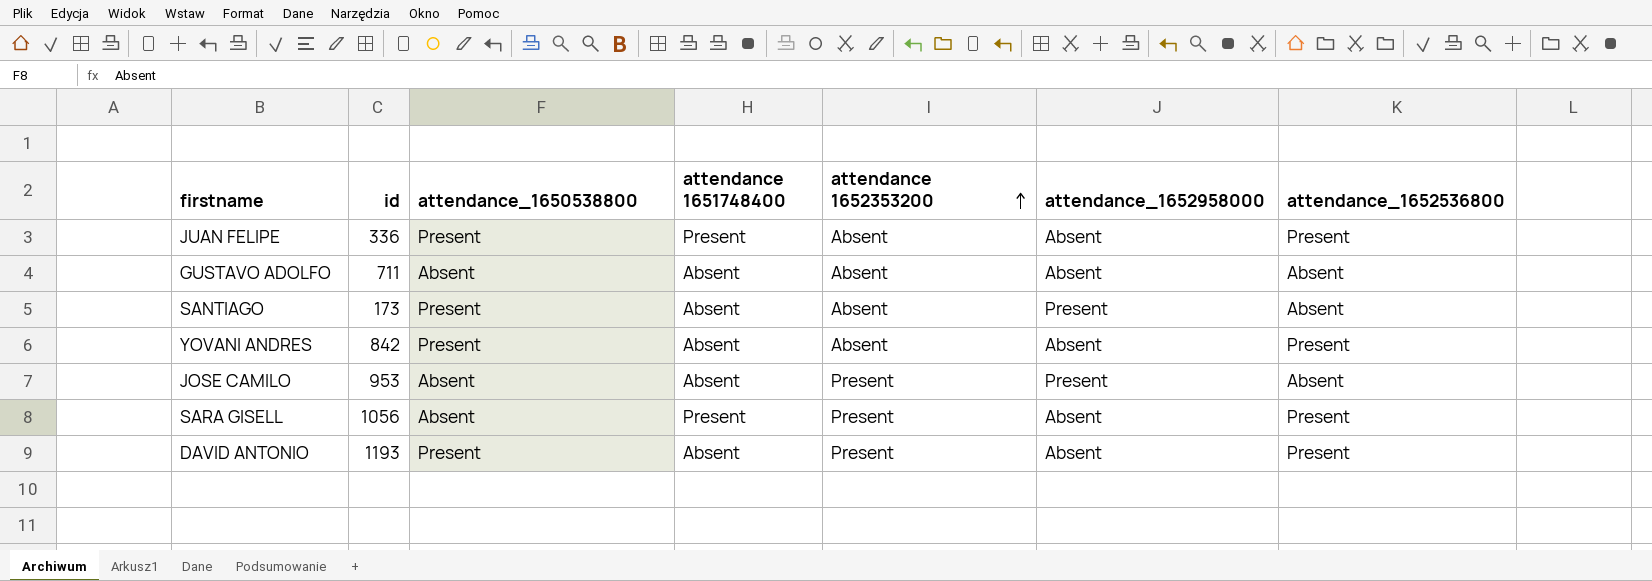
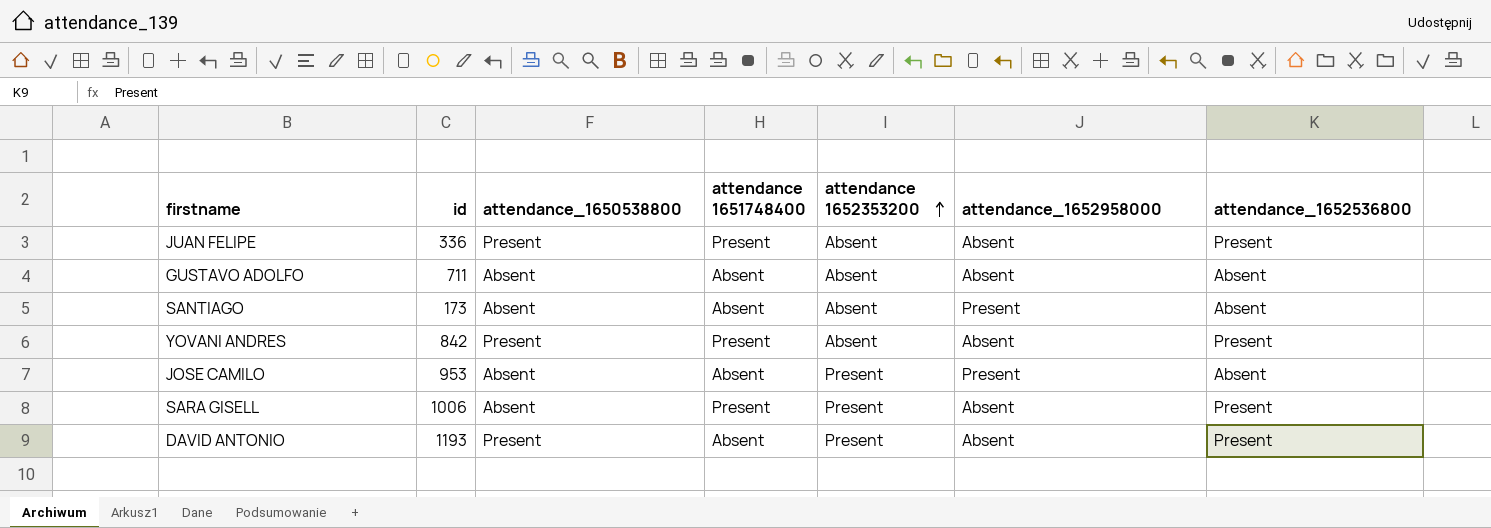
SANTIAGO | attendance_1650538800: Present -> Absent
YOVANI ANDRES | attendance 1651748400: Absent -> Present
SARA GISELL | id: 1056 -> 1006

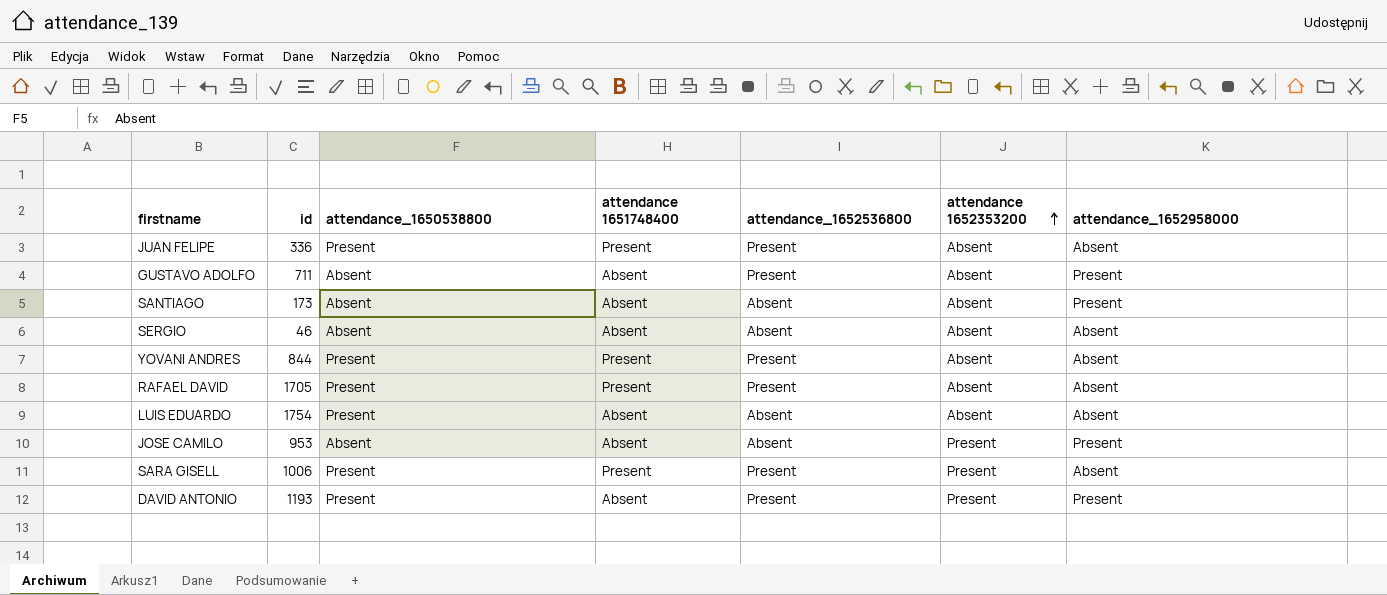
column attendance_1652536800 | position: 7 -> 5
GUSTAVO ADOLFO | attendance_1652536800: Absent -> Present
GUSTAVO ADOLFO | attendance_1652958000: Absent -> Present
row SERGIO: none -> 46 | Absent | Absent | Absent | Absent | Absent
YOVANI ANDRES | id: 842 -> 844
row RAFAEL DAVID: none -> 1705 | Present | Present | Present | Absent | Absent
row LUIS EDUARDO: none -> 1754 | Present | Absent | Absent | Absent | Absent
SARA GISELL | attendance_1650538800: Absent -> Present
DAVID ANTONIO | attendance_1652958000: Absent -> Present

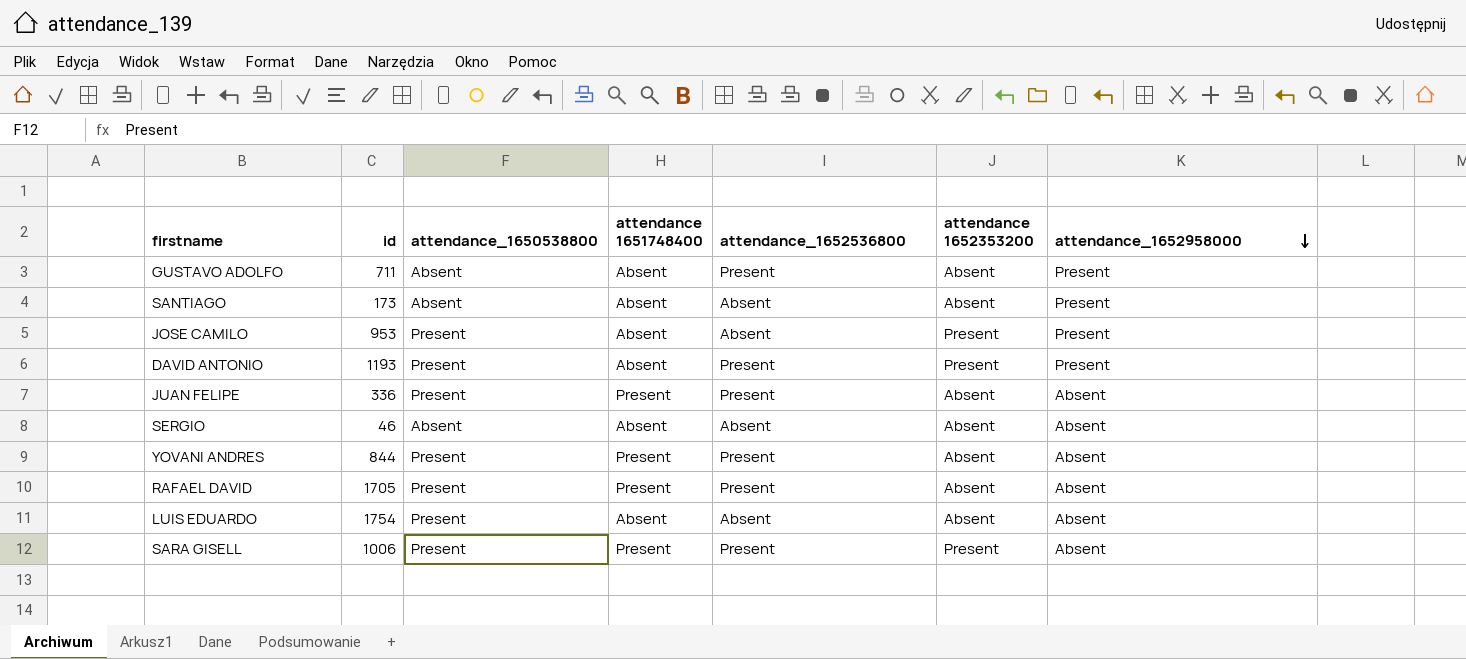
row order: attendance 1652353200 ascending -> attendance_1652958000 descending
JOSE CAMILO | attendance_1650538800: Absent -> Present

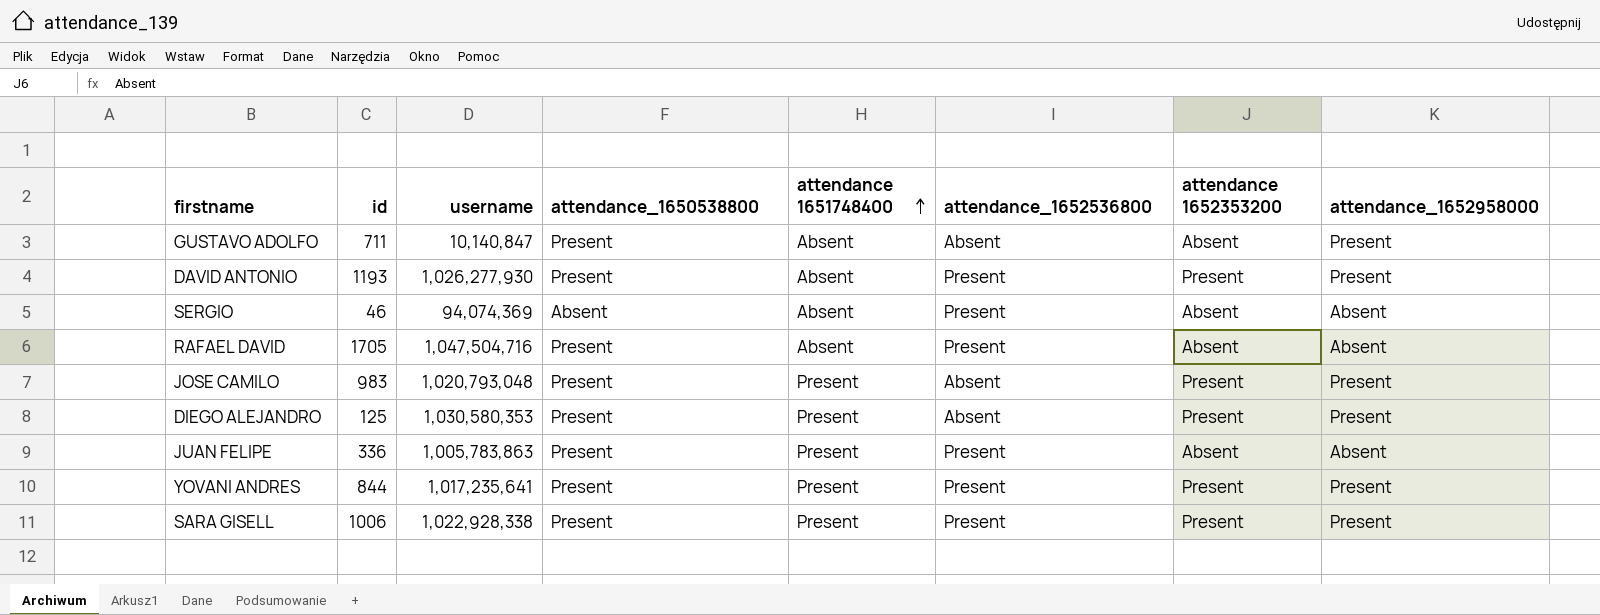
row order: attendance_1652958000 descending -> attendance 1651748400 ascending
column username | position: none -> 3
row SANTIAGO: 173 | Absent | Absent | Absent | Absent | Present -> none
row LUIS EDUARDO: 1754 | Present | Absent | Absent | Absent | Absent -> none
GUSTAVO ADOLFO | attendance_1650538800: Absent -> Present
GUSTAVO ADOLFO | attendance_1652536800: Present -> Absent
SERGIO | attendance_1652536800: Absent -> Present
RAFAEL DAVID | attendance 1651748400: Present -> Absent
JOSE CAMILO | id: 953 -> 983
JOSE CAMILO | attendance 1651748400: Absent -> Present
row DIEGO ALEJANDRO: none -> 125 | 1,030,580,353 | Present | Present | Absent | Present | Present
YOVANI ANDRES | attendance 1652353200: Absent -> Present
YOVANI ANDRES | attendance_1652958000: Absent -> Present
SARA GISELL | attendance_1652958000: Absent -> Present

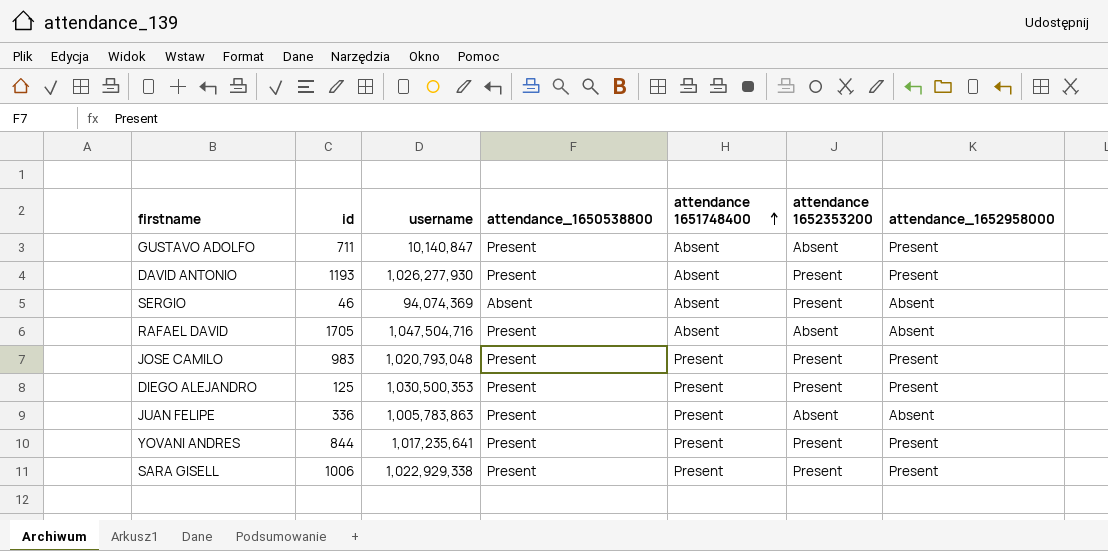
column attendance_1652536800 | position: 6 -> none
SERGIO | attendance 1652353200: Absent -> Present
DIEGO ALEJANDRO | username: 1,030,580,353 -> 1,030,500,353
SARA GISELL | username: 1,022,928,338 -> 1,022,929,338

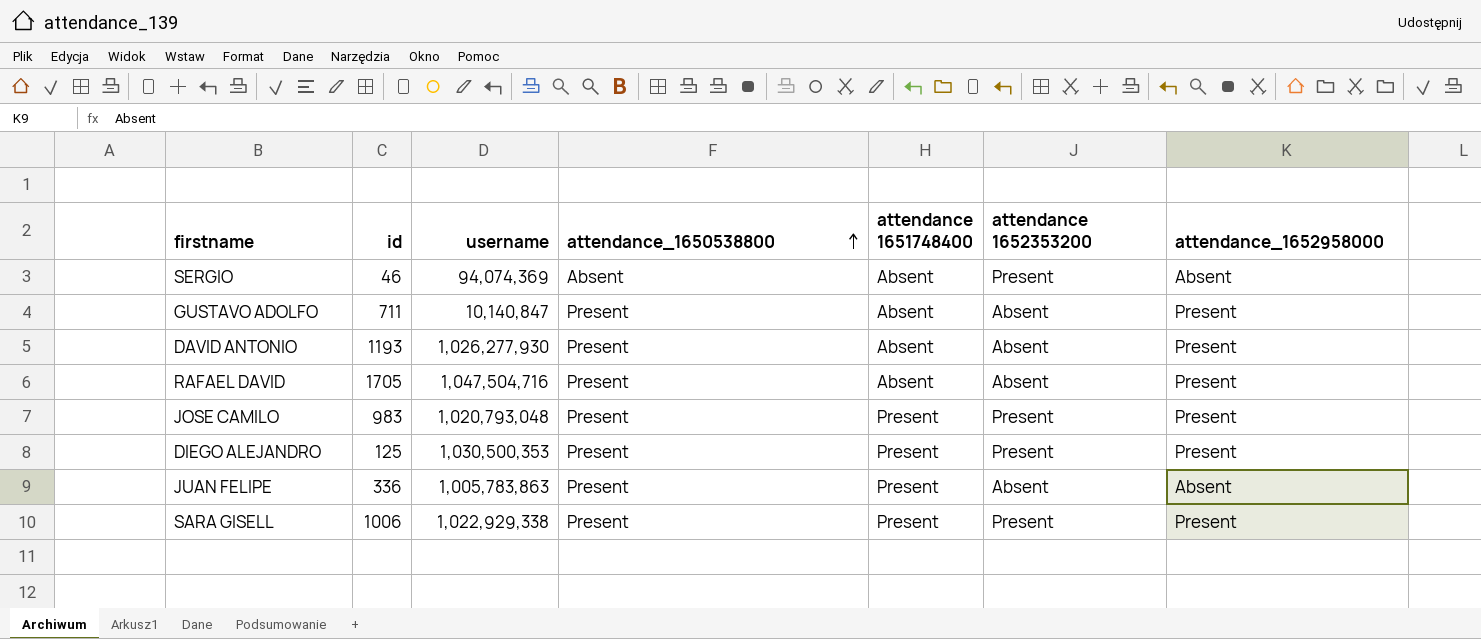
row order: attendance 1651748400 ascending -> attendance_1650538800 ascending
row YOVANI ANDRES: 844 | 1,017,235,641 | Present | Present | Present | Present -> none
DAVID ANTONIO | attendance 1652353200: Present -> Absent
RAFAEL DAVID | attendance_1652958000: Absent -> Present

